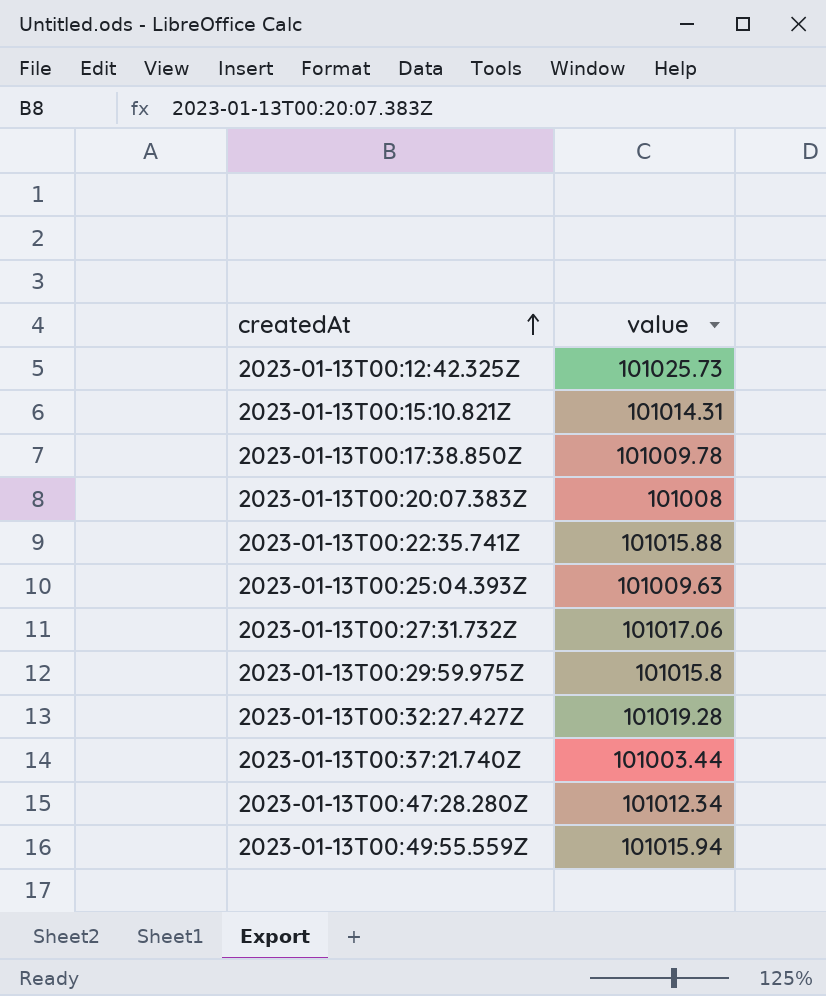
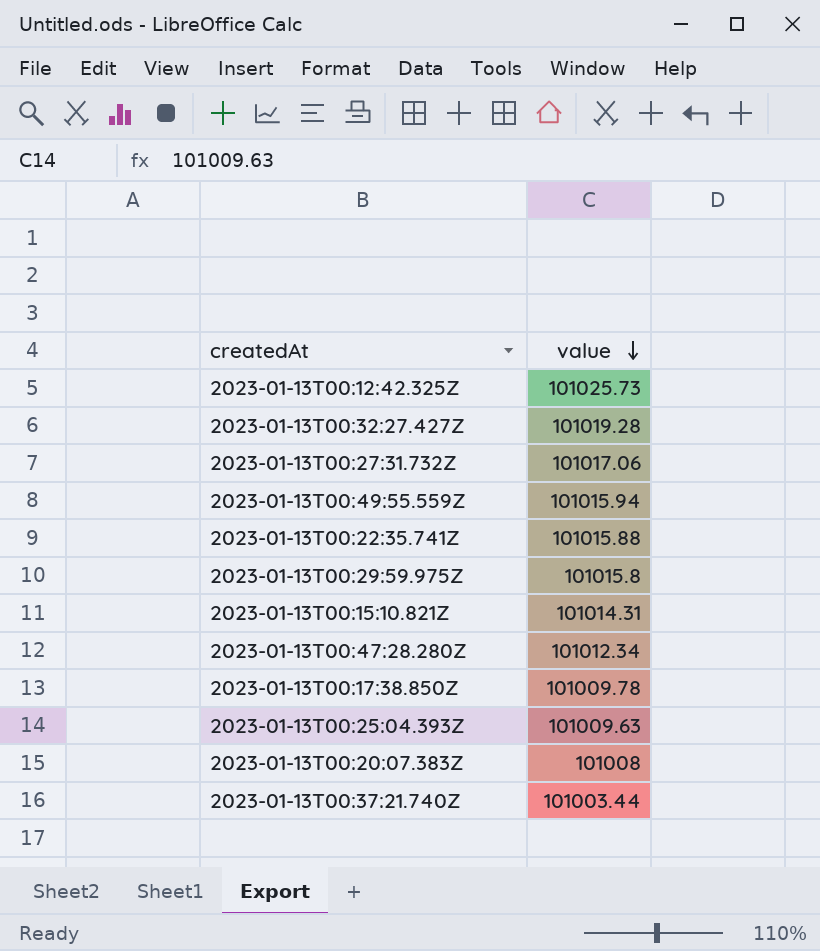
row order: createdAt ascending -> value descending

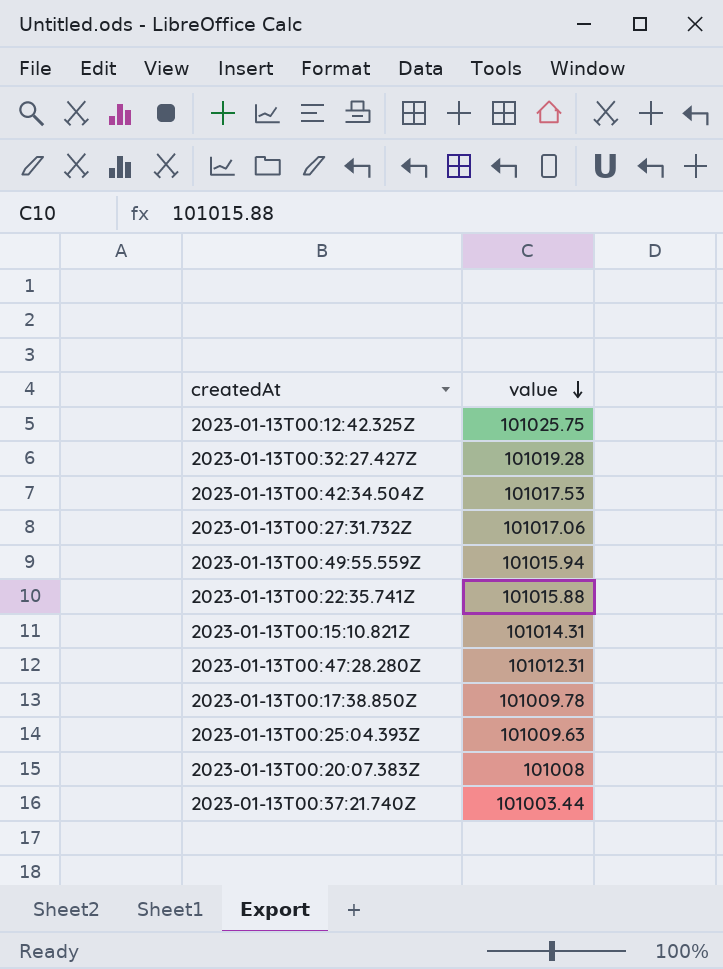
row 2023-01-13T00:29:59.975Z: 101015.8 -> none
2023-01-13T00:12:42.325Z | value: 101025.73 -> 101025.75
row 2023-01-13T00:42:34.504Z: none -> 101017.53
2023-01-13T00:47:28.280Z | value: 101012.34 -> 101012.31

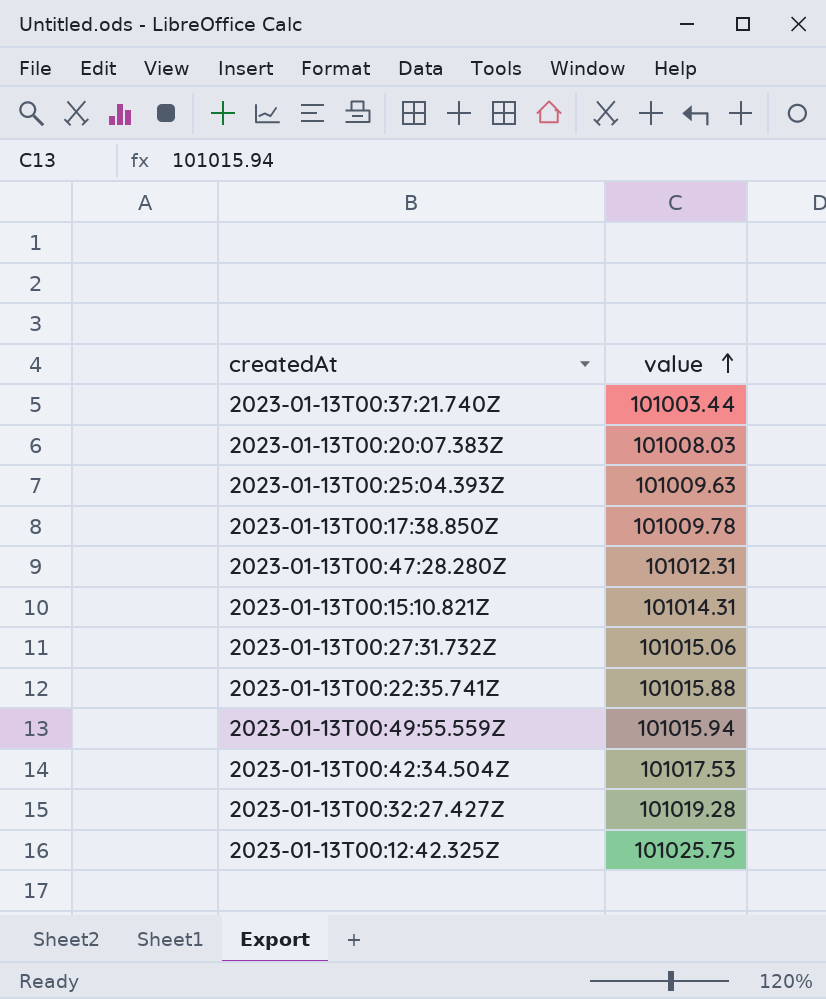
row order: value descending -> value ascending
2023-01-13T00:20:07.383Z | value: 101008 -> 101008.03
2023-01-13T00:27:31.732Z | value: 101017.06 -> 101015.06

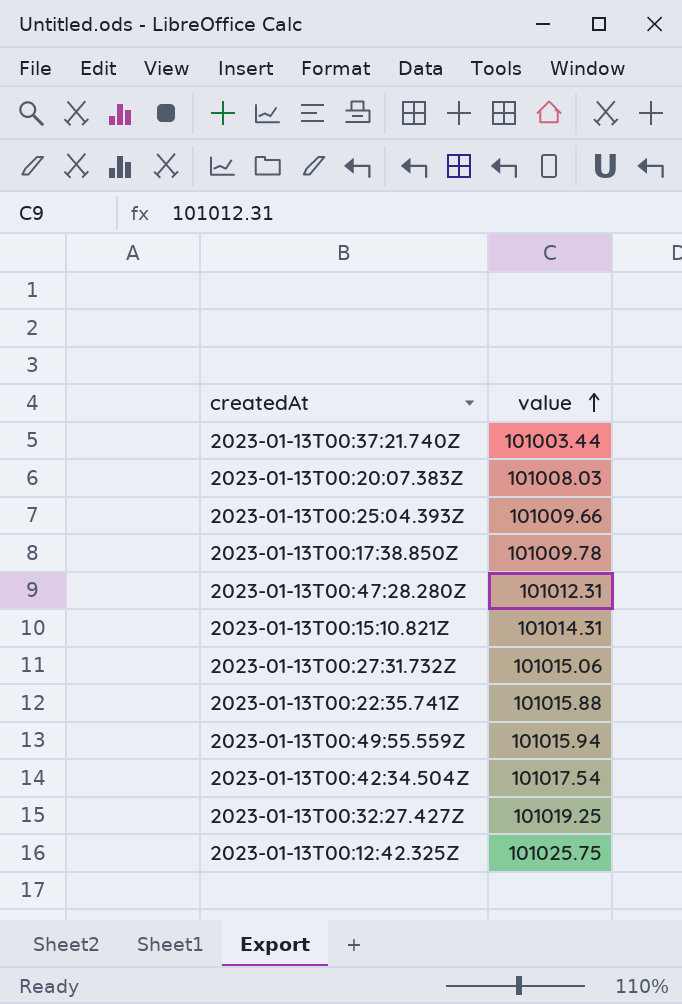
2023-01-13T00:25:04.393Z | value: 101009.63 -> 101009.66
2023-01-13T00:42:34.504Z | value: 101017.53 -> 101017.54
2023-01-13T00:32:27.427Z | value: 101019.28 -> 101019.25

